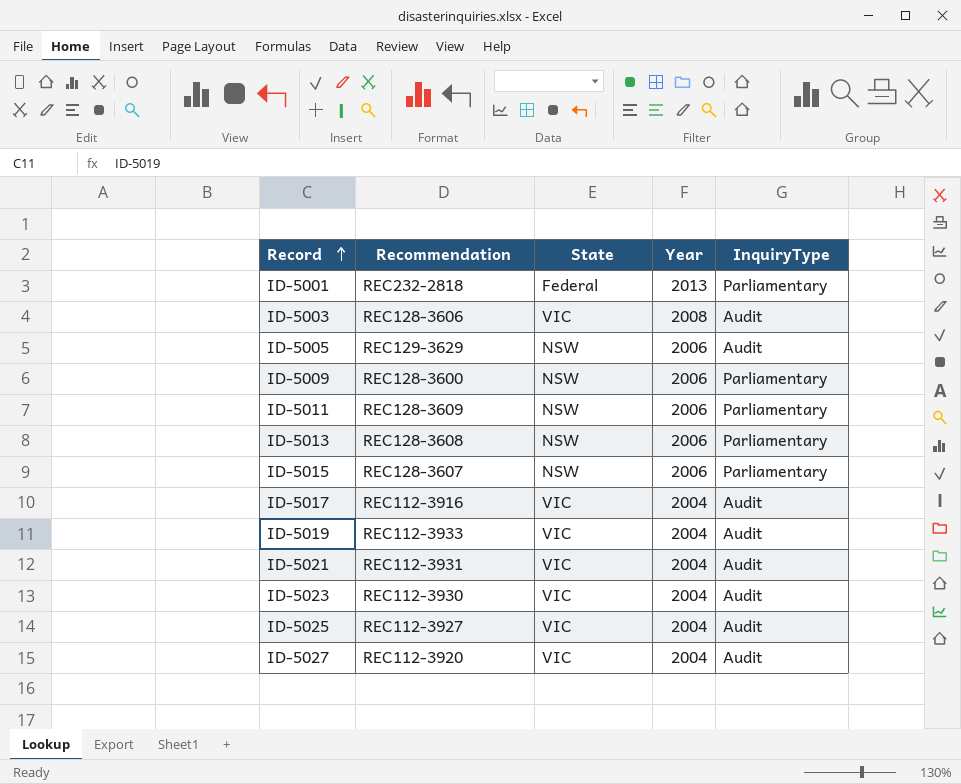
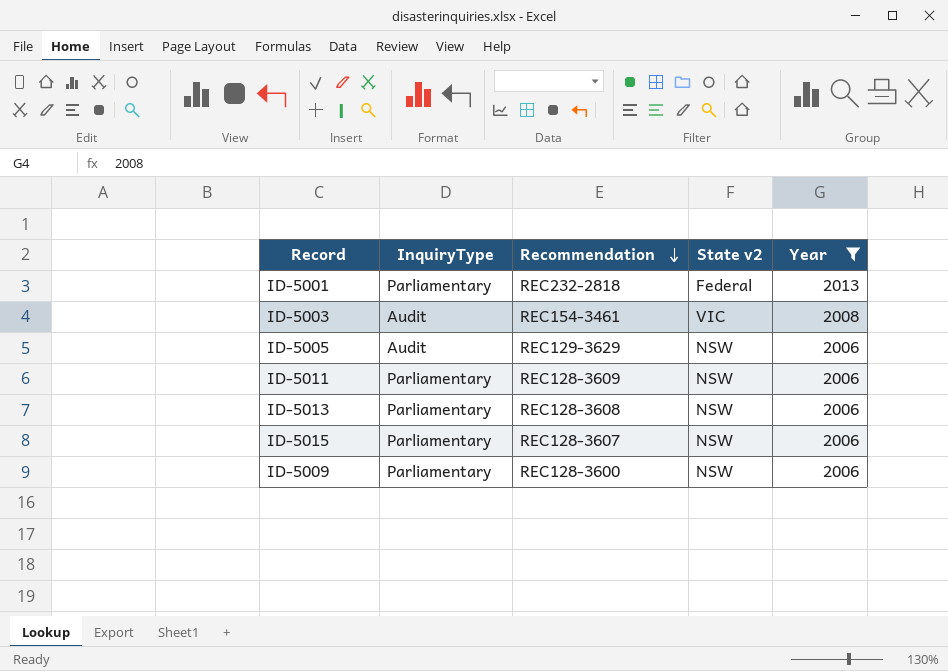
filter: none -> Year != 2004
row order: Record ascending -> Recommendation descending
column InquiryType | position: 5 -> 2
column name: State -> State v2
ID-5003 | Recommendation: REC128-3606 -> REC154-3461

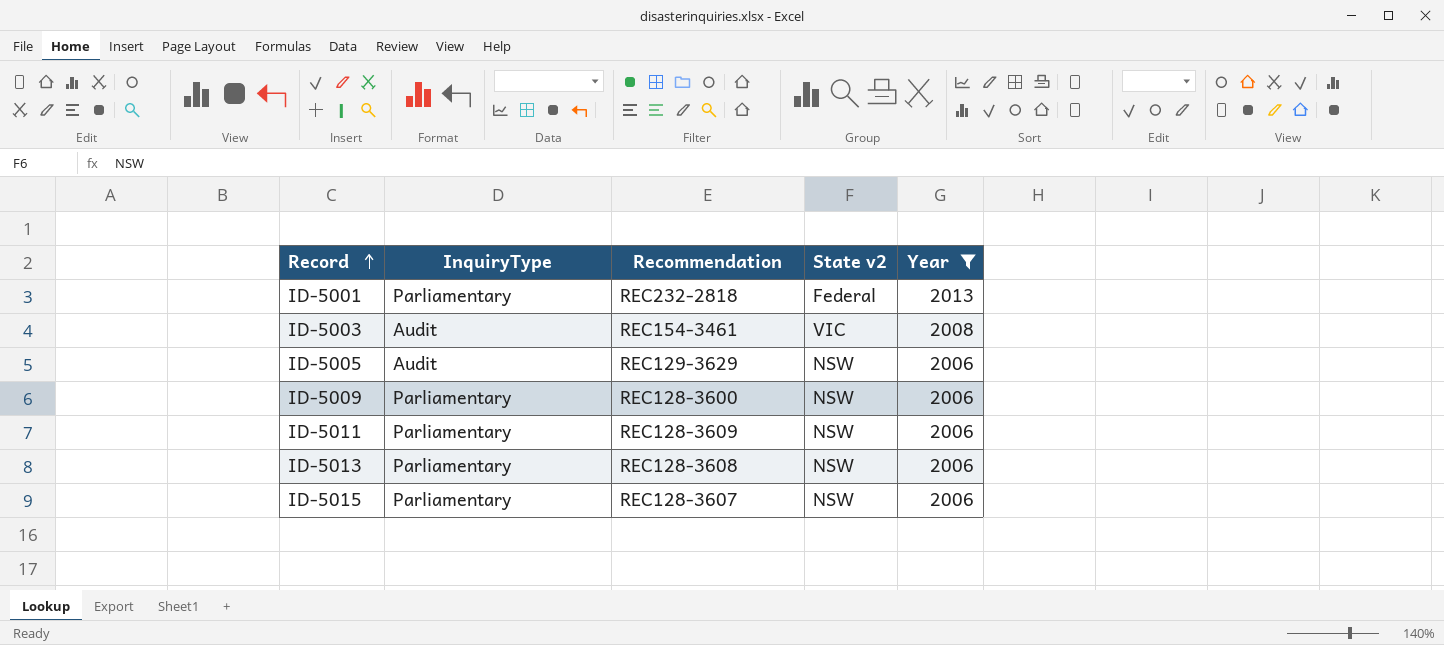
row order: Recommendation descending -> Record ascending

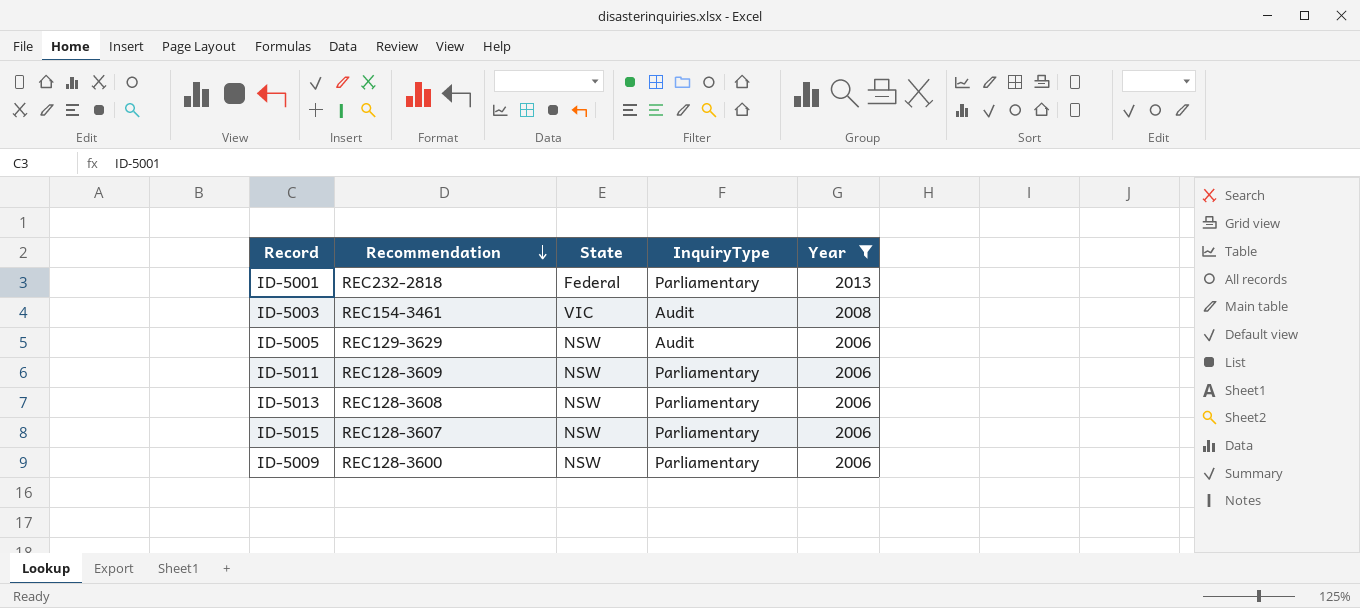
row order: Record ascending -> Recommendation descending
column name: State v2 -> State
column InquiryType | position: 2 -> 4

